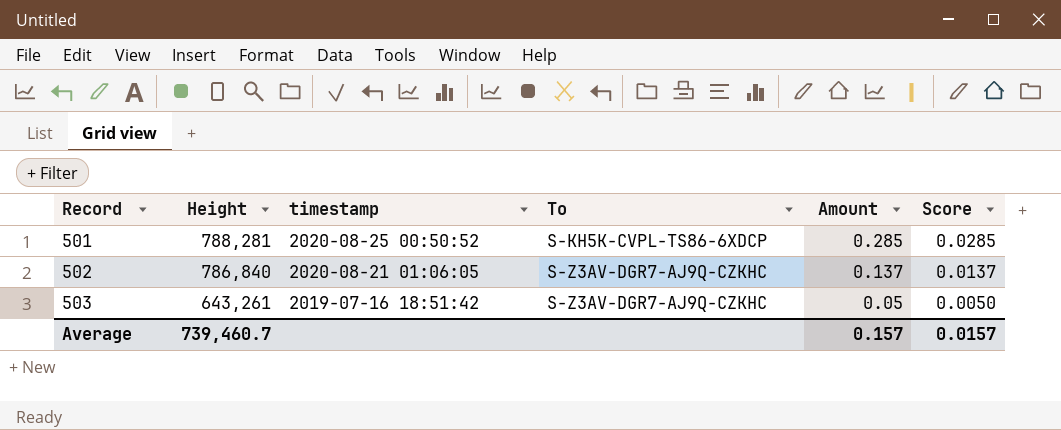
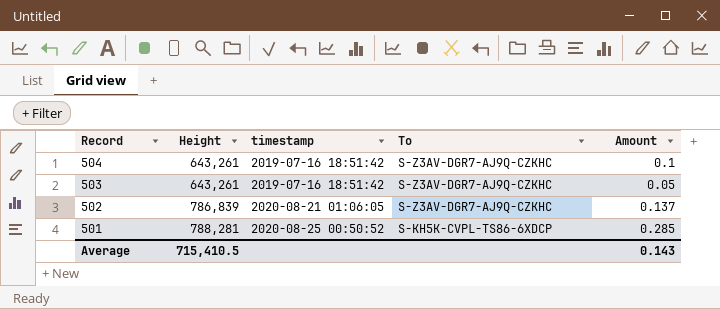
row order: Record ascending -> Record descending
column Score | formula: [Amount] * 0.1 -> none
row 504: none -> 643,261 | 2019-07-16 18:51:42 | S-Z3AV-DGR7-AJ9Q-CZKHC | 0.1
502 | Height: 786,840 -> 786,839
Average | Height: 739,460.7 -> 715,410.5
Average | Amount: 0.157 -> 0.143

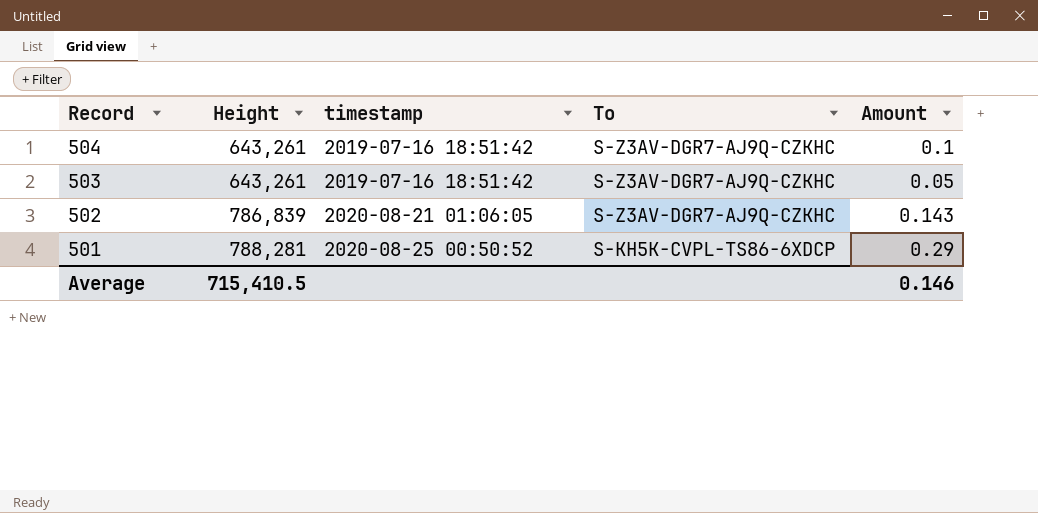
502 | Amount: 0.137 -> 0.143
501 | Amount: 0.285 -> 0.29
Average | Amount: 0.143 -> 0.146

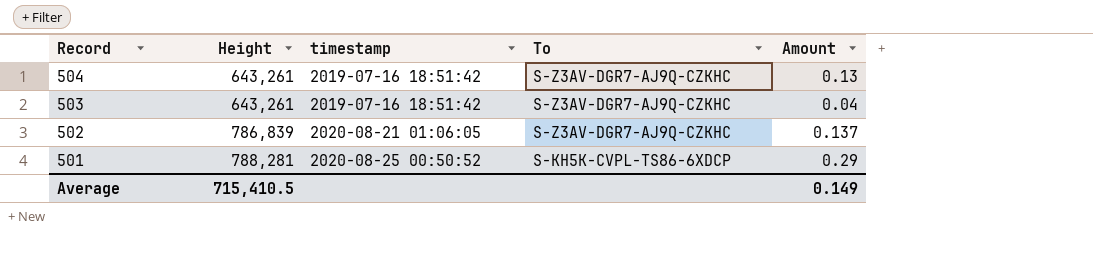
504 | Amount: 0.1 -> 0.13
503 | Amount: 0.05 -> 0.04
502 | Amount: 0.143 -> 0.137
Average | Amount: 0.146 -> 0.149

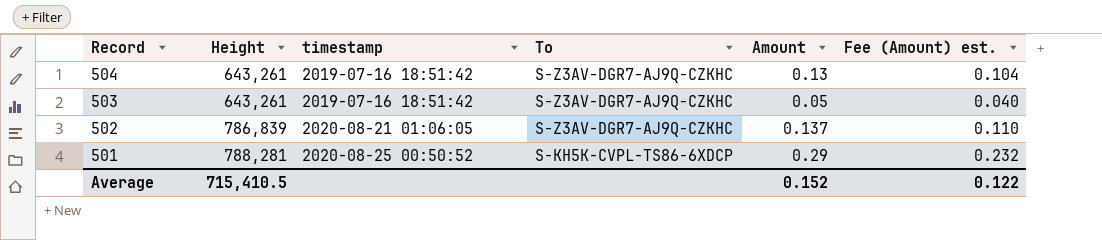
column Fee (Amount) est. | formula: none -> [Amount] * 0.8
503 | Amount: 0.04 -> 0.05
Average | Amount: 0.149 -> 0.152

